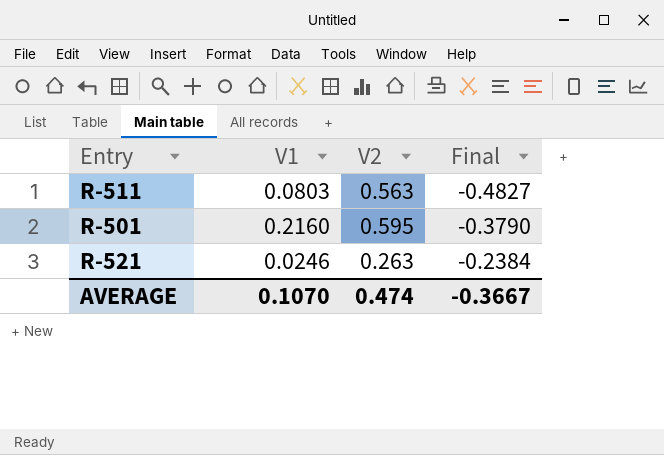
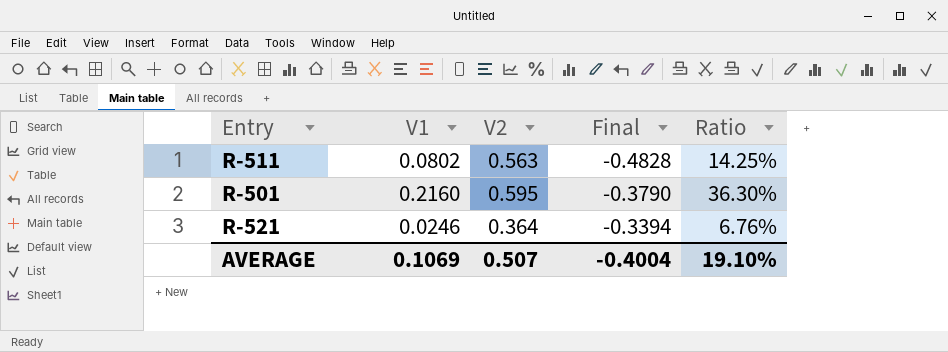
column Ratio | formula: none -> [V1] / [V2]
R-511 | V1: 0.0803 -> 0.0802
R-511 | Final: -0.4827 -> -0.4828
R-521 | V2: 0.263 -> 0.364
R-521 | Final: -0.2384 -> -0.3394
AVERAGE | V1: 0.1070 -> 0.1069
AVERAGE | V2: 0.474 -> 0.507
AVERAGE | Final: -0.3667 -> -0.4004

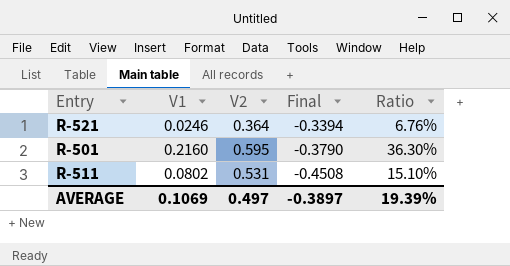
row order: Final ascending -> Final descending
R-511 | V2: 0.563 -> 0.531
R-511 | Final: -0.4828 -> -0.4508
R-511 | Ratio: 14.25% -> 15.10%
AVERAGE | V2: 0.507 -> 0.497
AVERAGE | Final: -0.4004 -> -0.3897
AVERAGE | Ratio: 19.10% -> 19.39%

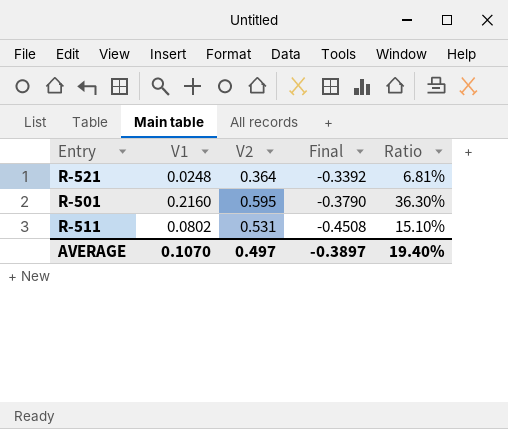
R-521 | V1: 0.0246 -> 0.0248
R-521 | Final: -0.3394 -> -0.3392
R-521 | Ratio: 6.76% -> 6.81%
AVERAGE | V1: 0.1069 -> 0.1070
AVERAGE | Ratio: 19.39% -> 19.40%

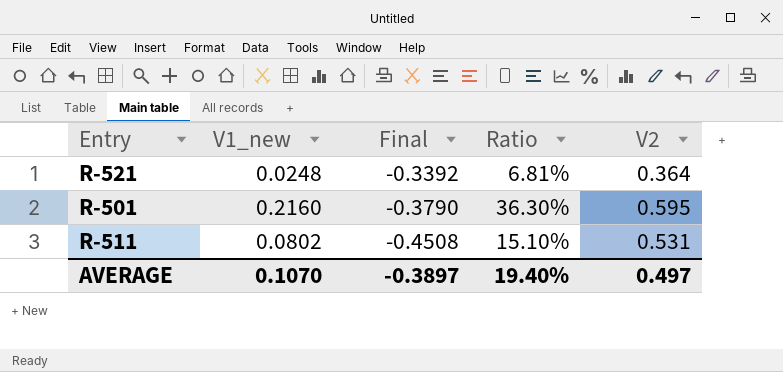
column name: V1 -> V1_new
column V2 | position: 3 -> 5

